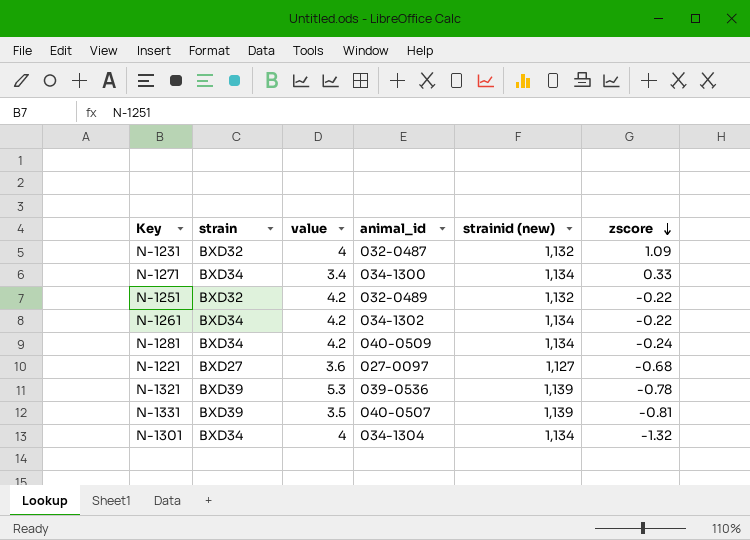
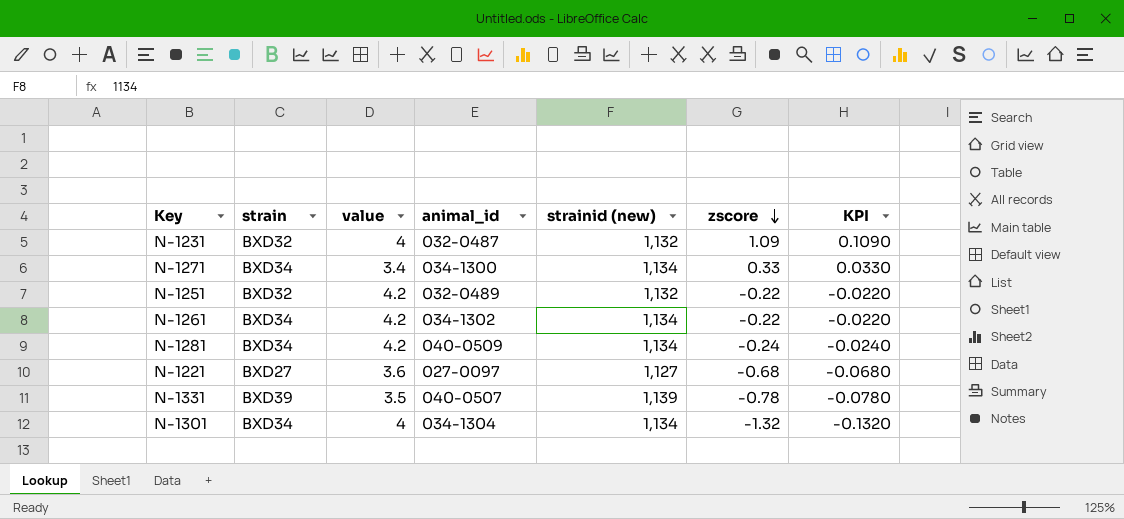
column KPI | formula: none -> [zscore] * 0.1
row N-1321: BXD39 | 5.3 | 039-0536 | 1,139 | -0.78 -> none
N-1331 | zscore: -0.81 -> -0.78

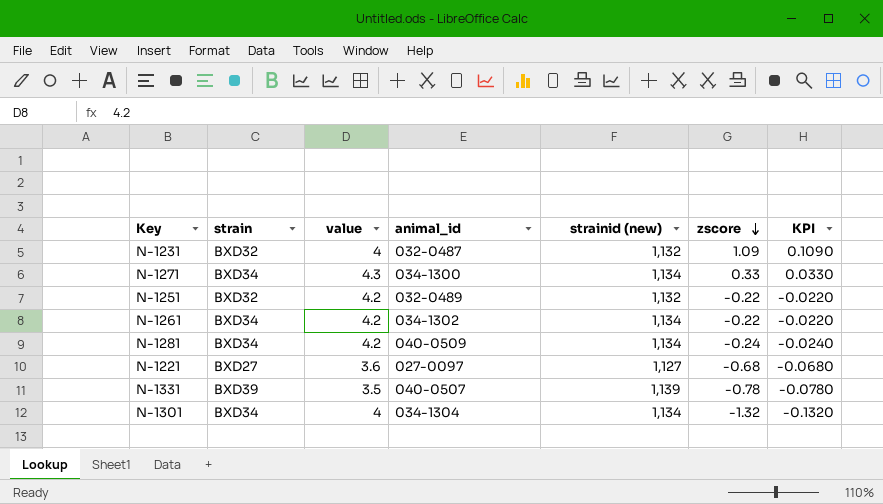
N-1271 | value: 3.4 -> 4.3

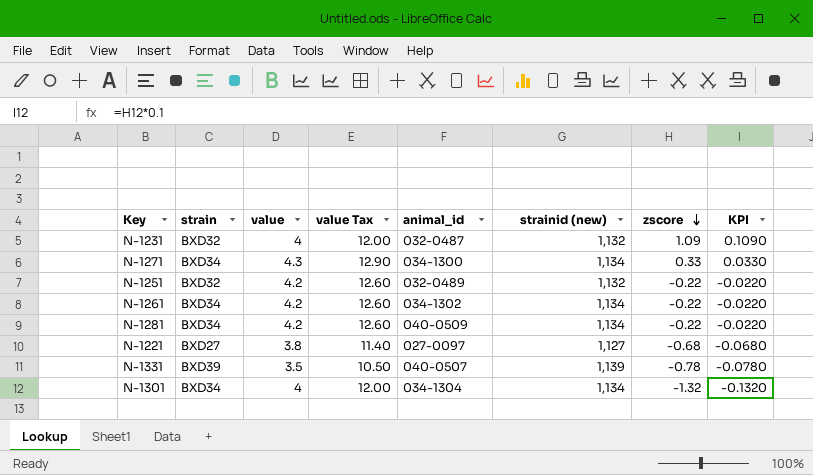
column value Tax | formula: none -> [value] * 3
N-1281 | zscore: -0.24 -> -0.22
N-1281 | KPI: -0.0240 -> -0.0220
N-1221 | value: 3.6 -> 3.8

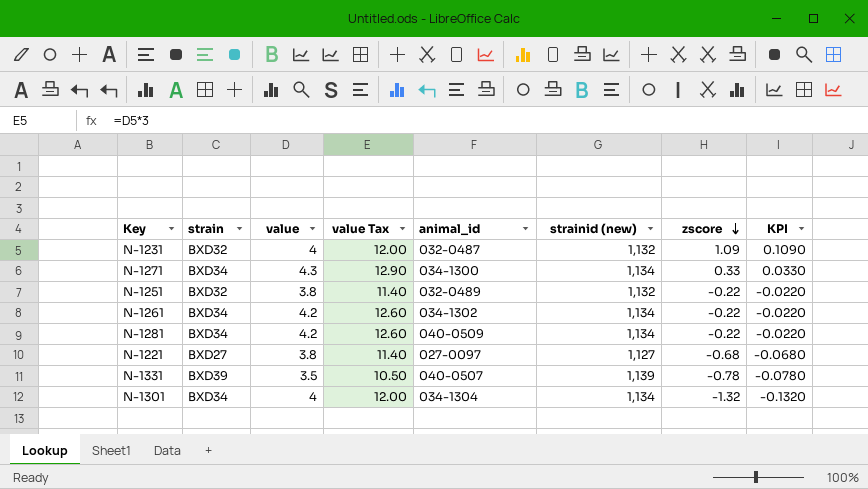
N-1251 | value: 4.2 -> 3.8
N-1251 | value Tax: 12.60 -> 11.40

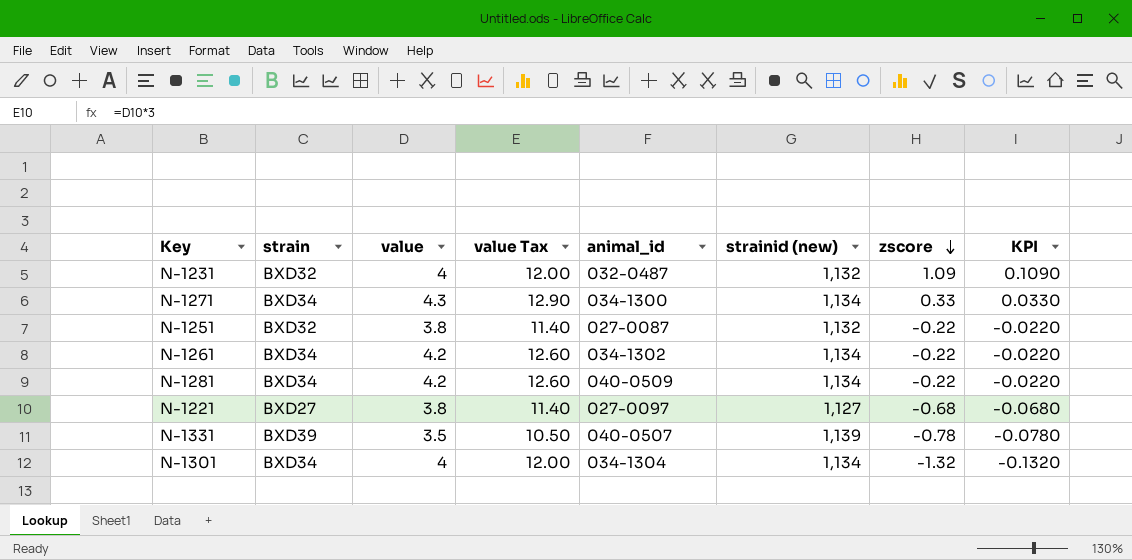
N-1251 | animal_id: 032-0489 -> 027-0087

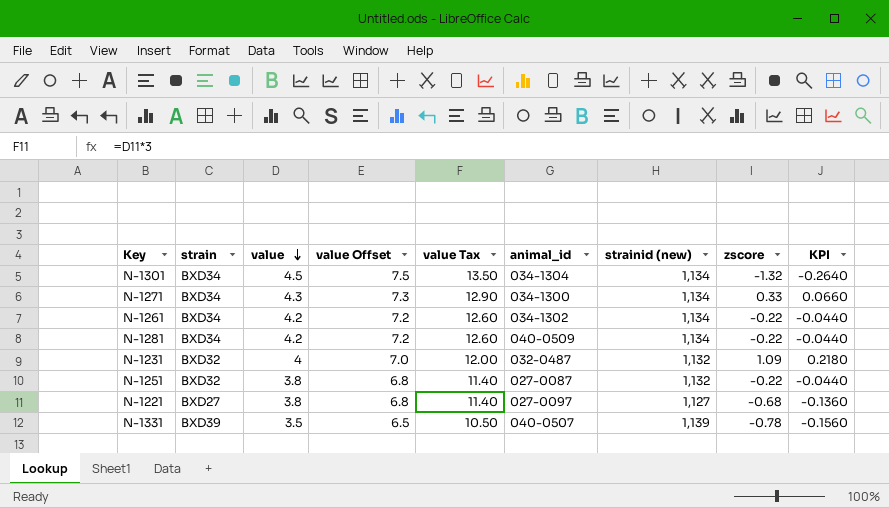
row order: zscore descending -> value descending
column value Offset | formula: none -> [value] + 3
column KPI | formula: [zscore] * 0.1 -> [zscore] * 0.2
N-1301 | value: 4 -> 4.5
N-1301 | value Tax: 12.00 -> 13.50

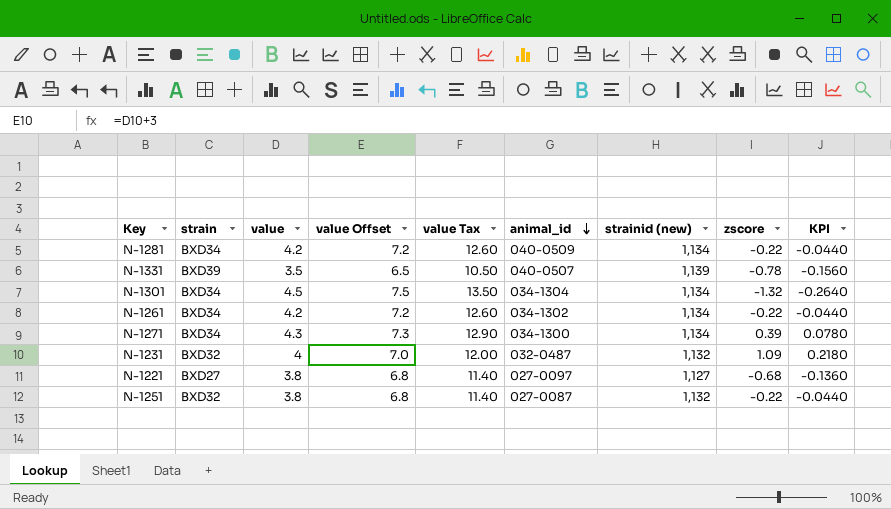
row order: value descending -> animal_id descending
N-1271 | zscore: 0.33 -> 0.39
N-1271 | KPI: 0.0660 -> 0.0780

